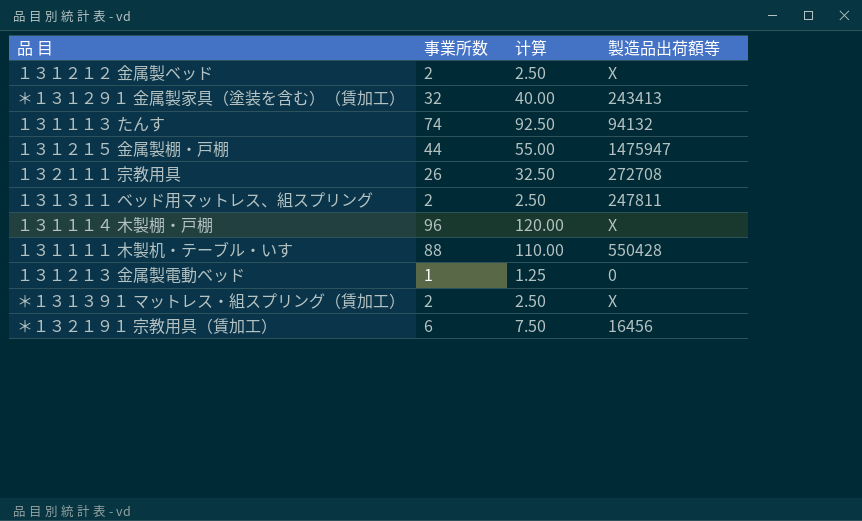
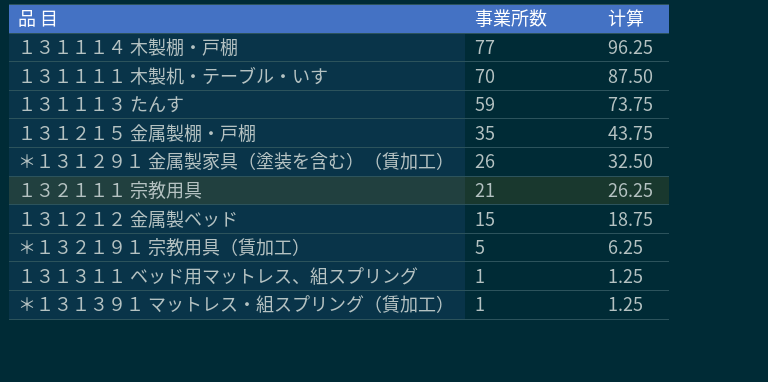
row order: none -> 事業所数 descending
column 製造品出荷額等 | position: 4 -> none
row １３１２１３ 金属製電動ベッド: 1 | 1.25 | 0 -> none
１３１１１４ 木製棚・戸棚 | 事業所数: 96 -> 77
１３１１１４ 木製棚・戸棚 | 计算: 120.00 -> 96.25
１３１１１１ 木製机・テーブル・いす | 事業所数: 88 -> 70
１３１１１１ 木製机・テーブル・いす | 计算: 110.00 -> 87.50
１３１１１３ たんす | 事業所数: 74 -> 59
１３１１１３ たんす | 计算: 92.50 -> 73.75
１３１２１５ 金属製棚・戸棚 | 事業所数: 44 -> 35
１３１２１５ 金属製棚・戸棚 | 计算: 55.00 -> 43.75
＊１３１２９１ 金属製家具（塗装を含む）（賃加工） | 事業所数: 32 -> 26
＊１３１２９１ 金属製家具（塗装を含む）（賃加工） | 计算: 40.00 -> 32.50
１３２１１１ 宗教用具 | 事業所数: 26 -> 21
１３２１１１ 宗教用具 | 计算: 32.50 -> 26.25
１３１２１２ 金属製ベッド | 事業所数: 2 -> 15
１３１２１２ 金属製ベッド | 计算: 2.50 -> 18.75
＊１３２１９１ 宗教用具（賃加工） | 事業所数: 6 -> 5
＊１３２１９１ 宗教用具（賃加工） | 计算: 7.50 -> 6.25
１３１３１１ ベッド用マットレス、組スプリング | 事業所数: 2 -> 1
１３１３１１ ベッド用マットレス、組スプリング | 计算: 2.50 -> 1.25
＊１３１３９１ マットレス・組スプリング（賃加工） | 事業所数: 2 -> 1
＊１３１３９１ マットレス・組スプリング（賃加工） | 计算: 2.50 -> 1.25

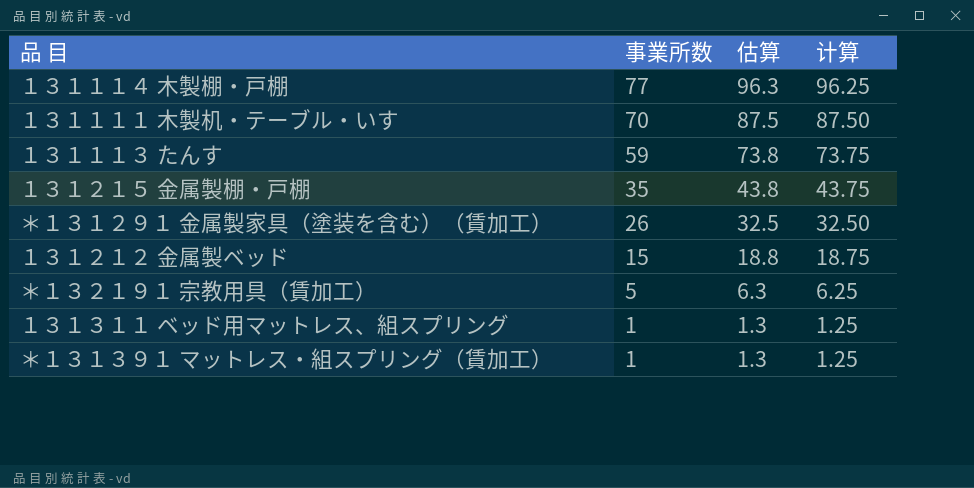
column 估算 | formula: none -> [事業所数] * 1.25
row １３２１１１ 宗教用具: 21 | 26.25 -> none

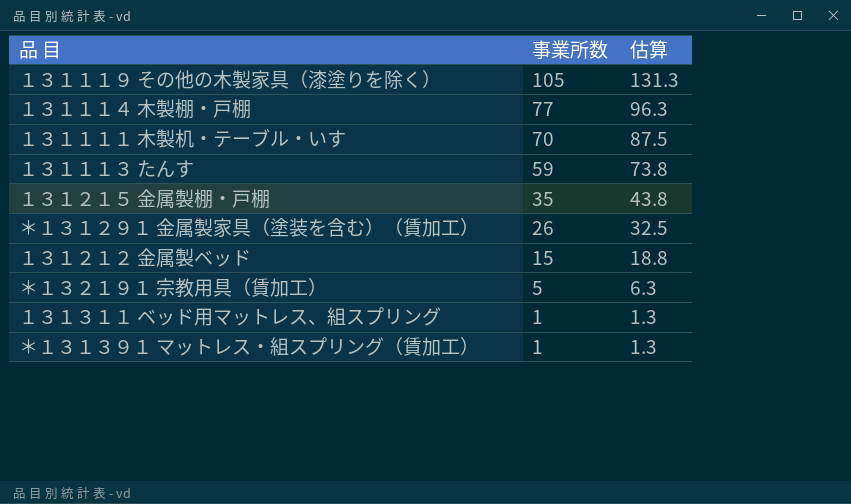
column 计算 | formula: [事業所数] * 1.25 -> none
row １３１１１９ その他の木製家具（漆塗りを除く）: none -> 105 | 131.3

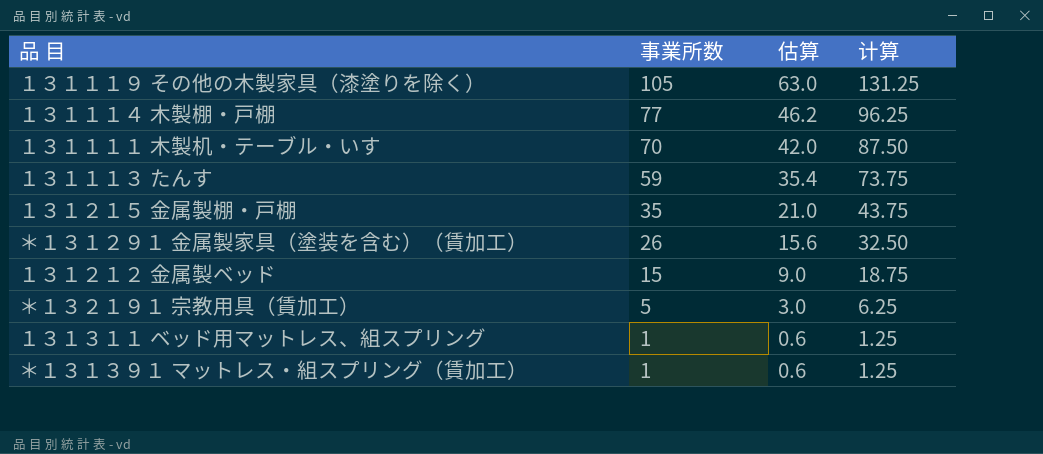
column 估算 | formula: [事業所数] * 1.25 -> [事業所数] * 0.6
column 计算 | formula: none -> [事業所数] * 1.25

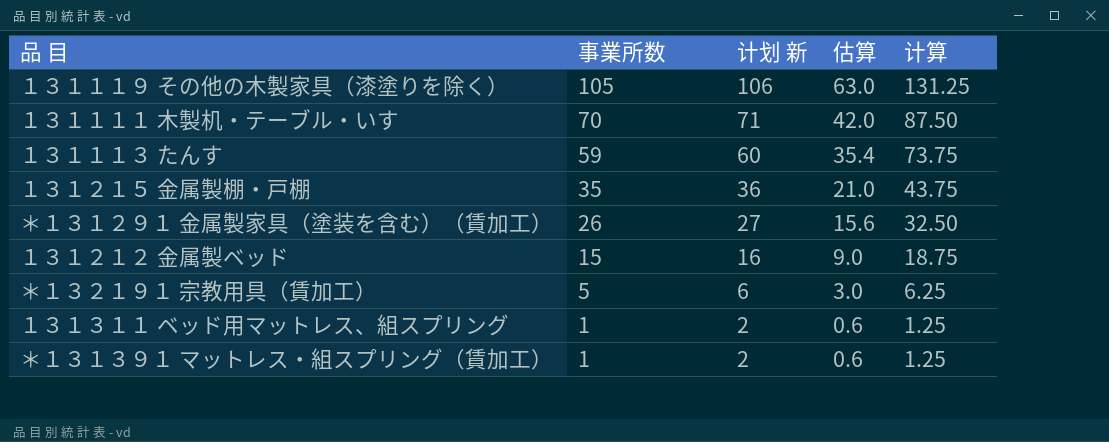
column 计划 新 | formula: none -> [事業所数] + 1
row １３１１１４ 木製棚・戸棚: 77 | 46.2 | 96.25 -> none

